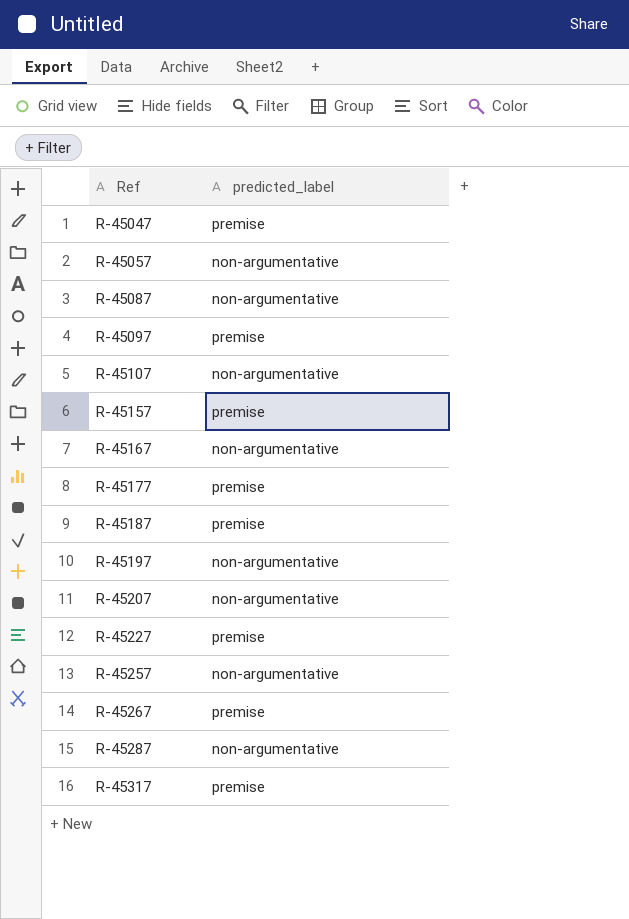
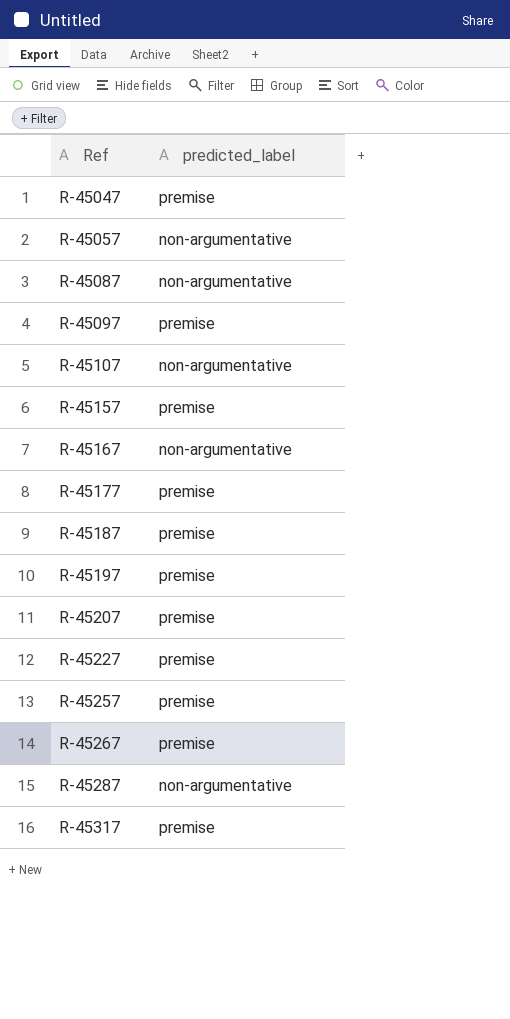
R-45197 | predicted_label: non-argumentative -> premise
R-45207 | predicted_label: non-argumentative -> premise
R-45257 | predicted_label: non-argumentative -> premise

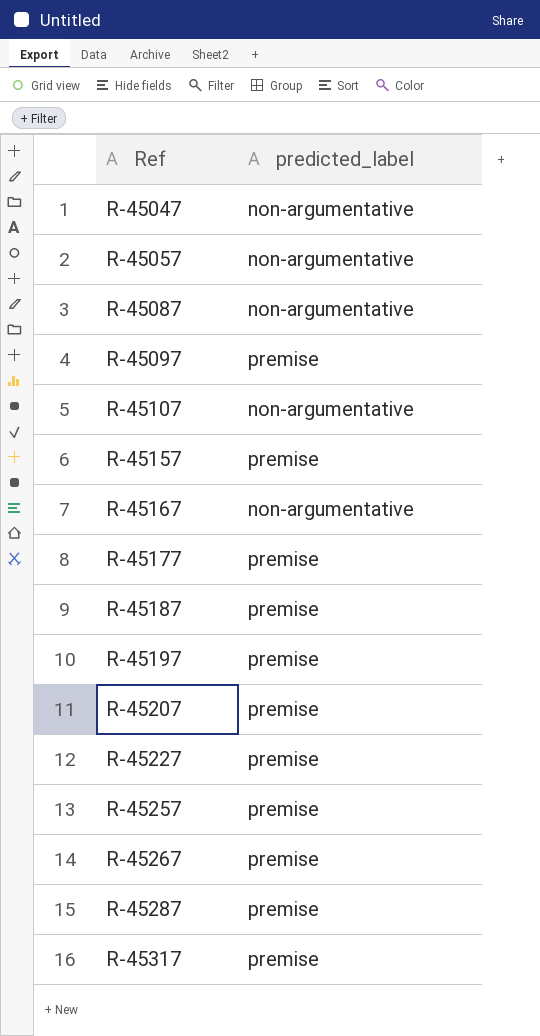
R-45047 | predicted_label: premise -> non-argumentative
R-45287 | predicted_label: non-argumentative -> premise

